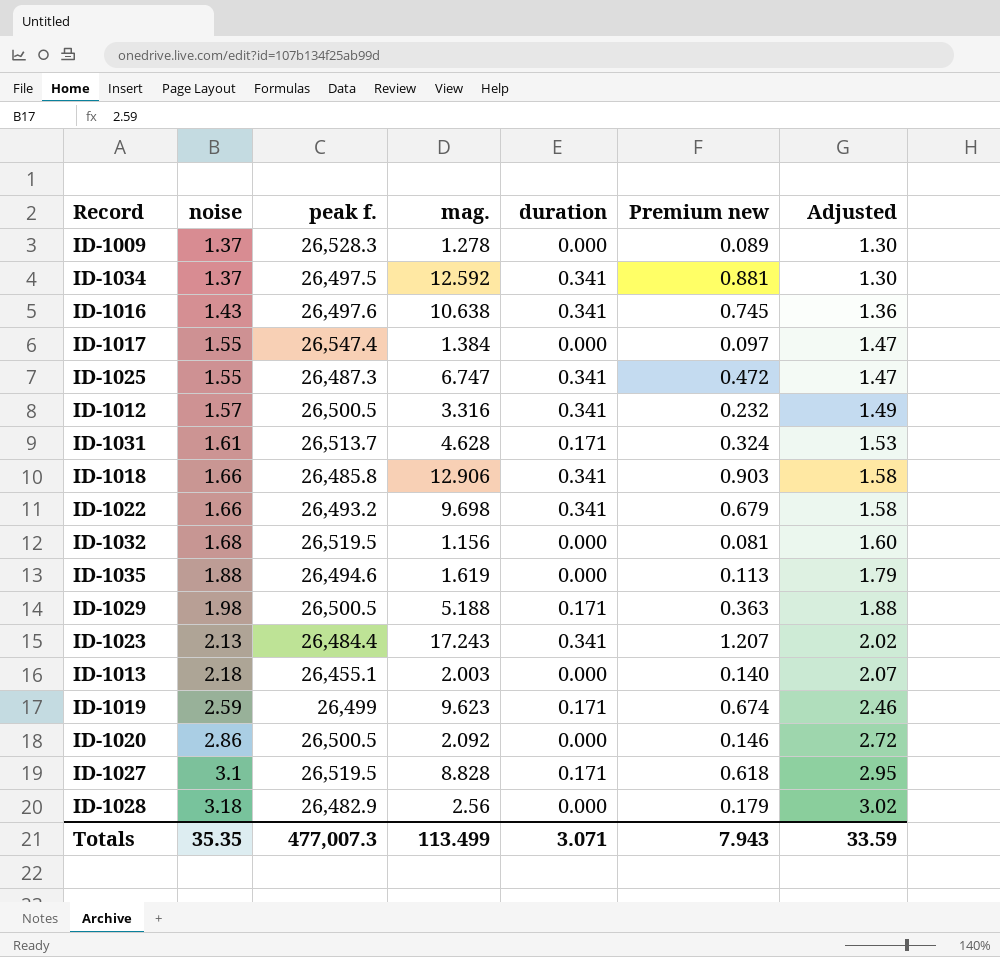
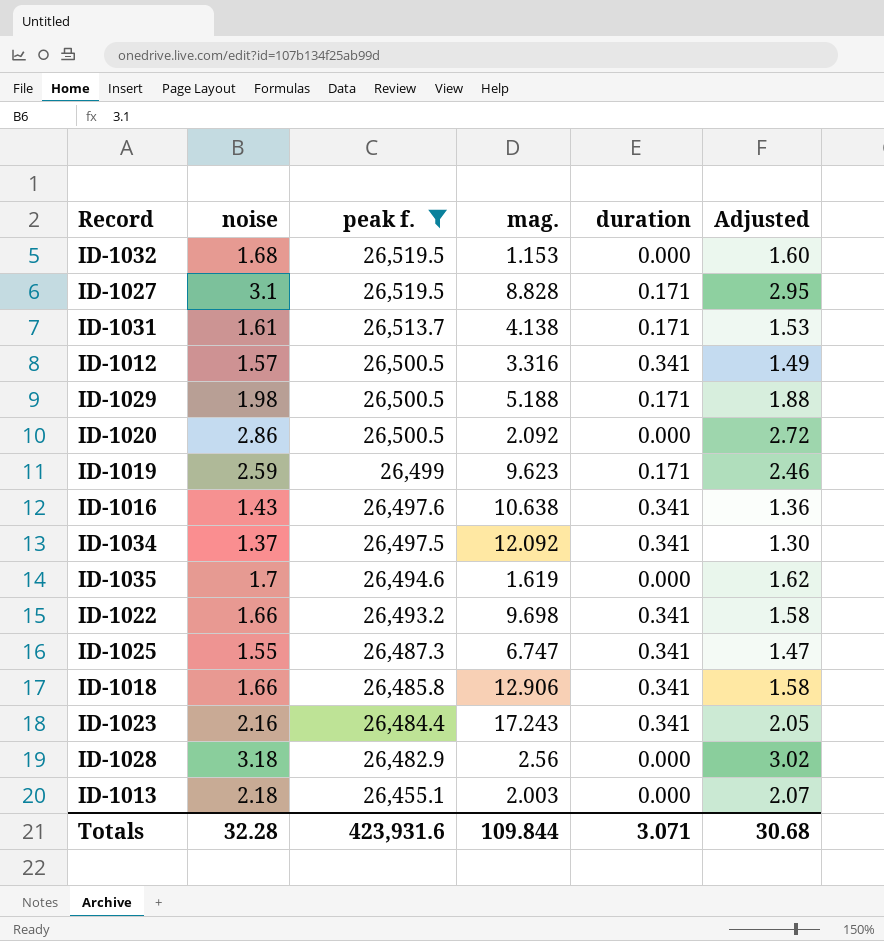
filter: none -> peak f. <= 26,519.5
row order: noise ascending -> peak f. descending
column Premium new | formula: [mag.] * 0.07 -> none
ID-1032 | mag.: 1.156 -> 1.153
ID-1031 | mag.: 4.628 -> 4.138
ID-1034 | mag.: 12.592 -> 12.092
ID-1035 | noise: 1.88 -> 1.7
ID-1035 | Adjusted: 1.79 -> 1.62
ID-1023 | noise: 2.13 -> 2.16
ID-1023 | Adjusted: 2.02 -> 2.05
Totals | noise: 35.35 -> 32.28
Totals | peak f.: 477,007.3 -> 423,931.6
Totals | mag.: 113.499 -> 109.844
Totals | Adjusted: 33.59 -> 30.68

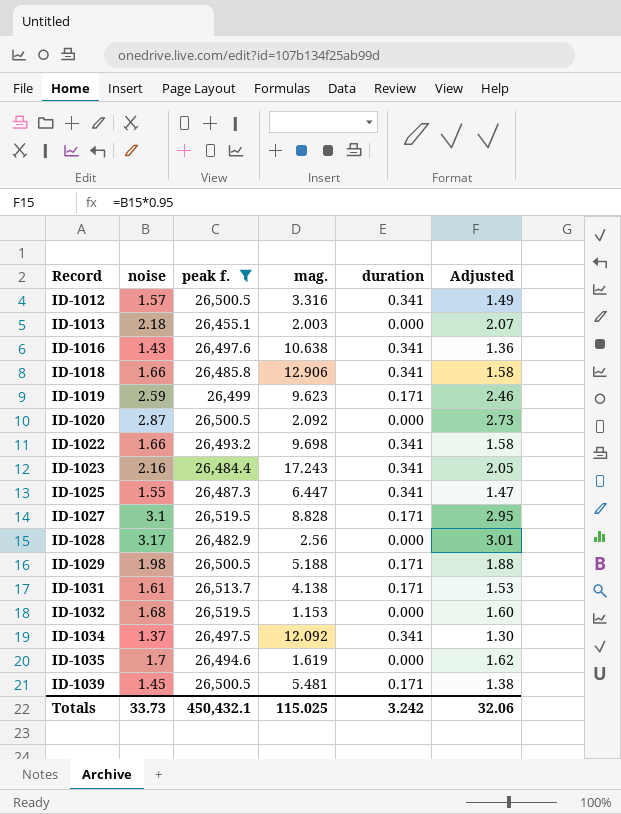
row order: peak f. descending -> Record ascending
ID-1020 | noise: 2.86 -> 2.87
ID-1020 | Adjusted: 2.72 -> 2.73
ID-1025 | mag.: 6.747 -> 6.447
ID-1028 | noise: 3.18 -> 3.17
ID-1028 | Adjusted: 3.02 -> 3.01
row ID-1039: none -> 1.45 | 26,500.5 | 5.481 | 0.171 | 1.38
Totals | noise: 32.28 -> 33.73
Totals | peak f.: 423,931.6 -> 450,432.1
Totals | mag.: 109.844 -> 115.025
Totals | duration: 3.071 -> 3.242
Totals | Adjusted: 30.68 -> 32.06

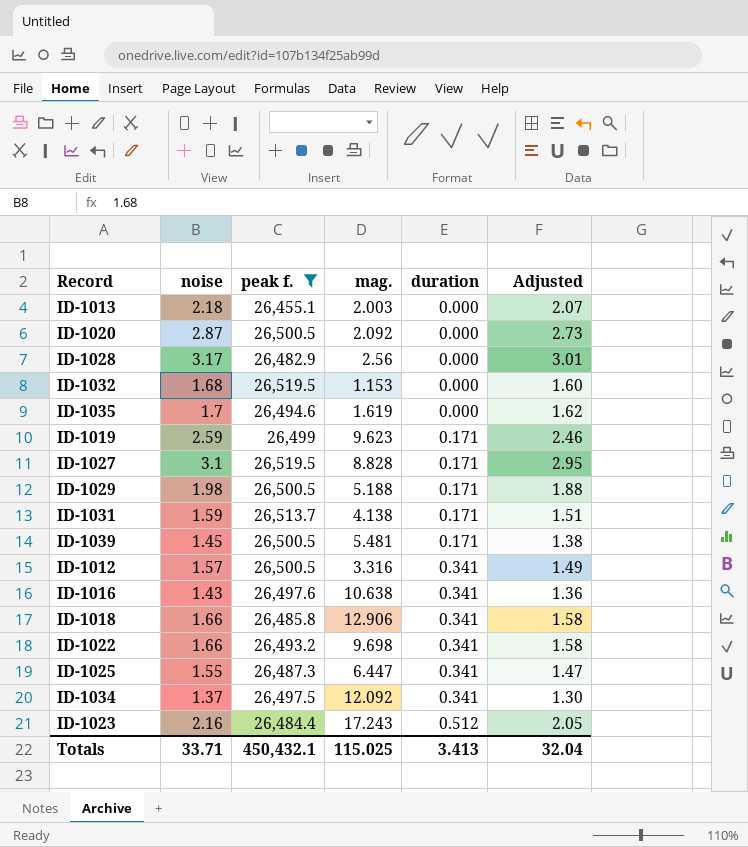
row order: Record ascending -> duration ascending
ID-1031 | noise: 1.61 -> 1.59
ID-1031 | Adjusted: 1.53 -> 1.51
ID-1023 | duration: 0.341 -> 0.512
Totals | noise: 33.73 -> 33.71
Totals | duration: 3.242 -> 3.413
Totals | Adjusted: 32.06 -> 32.04

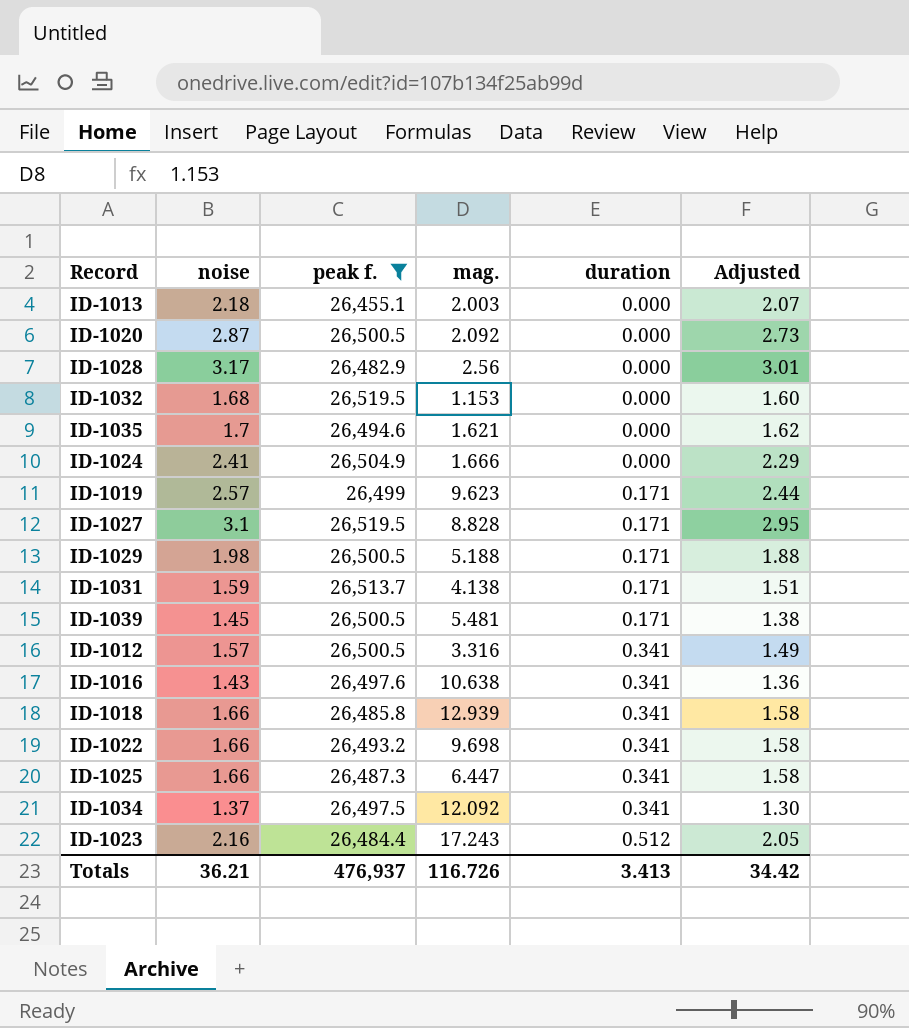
ID-1035 | mag.: 1.619 -> 1.621
row ID-1024: none -> 2.41 | 26,504.9 | 1.666 | 0.000 | 2.29
ID-1019 | noise: 2.59 -> 2.57
ID-1019 | Adjusted: 2.46 -> 2.44
ID-1018 | mag.: 12.906 -> 12.939
ID-1025 | noise: 1.55 -> 1.66
ID-1025 | Adjusted: 1.47 -> 1.58
Totals | noise: 33.71 -> 36.21
Totals | peak f.: 450,432.1 -> 476,937
Totals | mag.: 115.025 -> 116.726
Totals | Adjusted: 32.04 -> 34.42

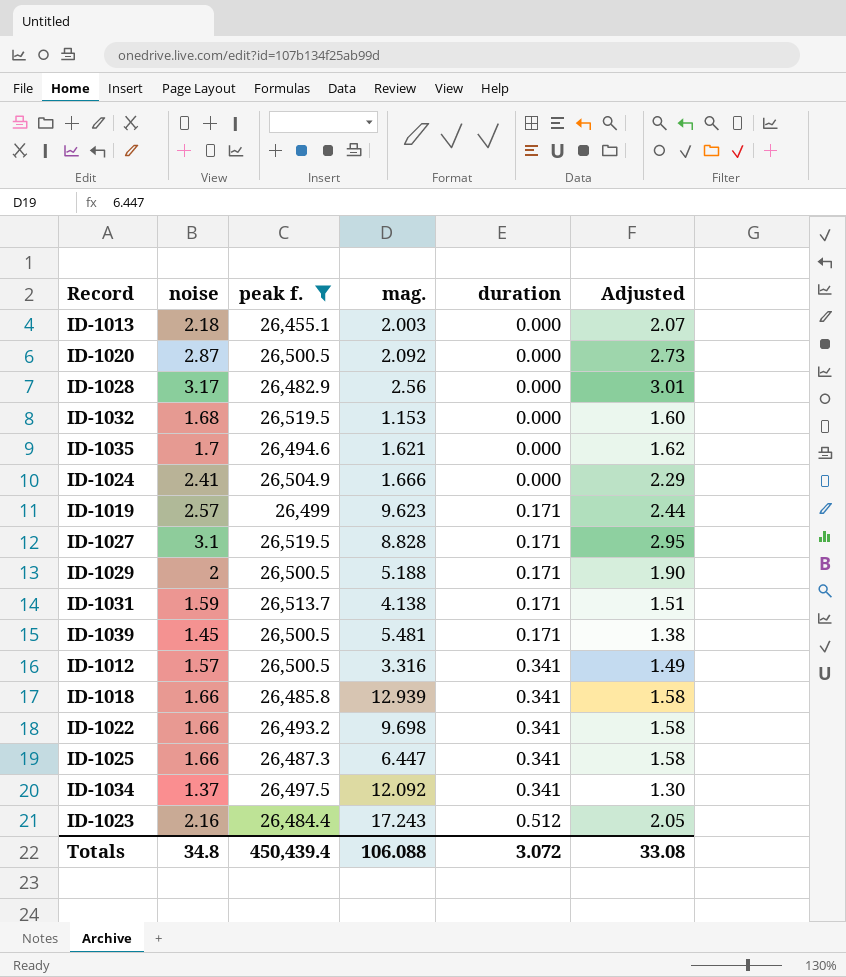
row ID-1016: 1.43 | 26,497.6 | 10.638 | 0.341 | 1.36 -> none
ID-1029 | noise: 1.98 -> 2
ID-1029 | Adjusted: 1.88 -> 1.90
Totals | noise: 36.21 -> 34.8
Totals | peak f.: 476,937 -> 450,439.4
Totals | mag.: 116.726 -> 106.088
Totals | duration: 3.413 -> 3.072
Totals | Adjusted: 34.42 -> 33.08

